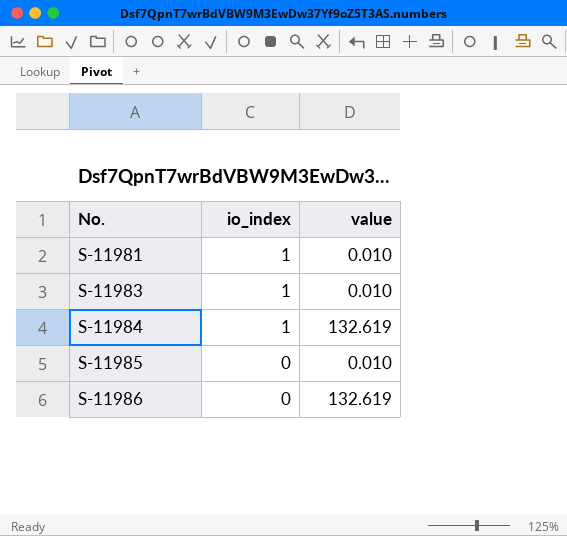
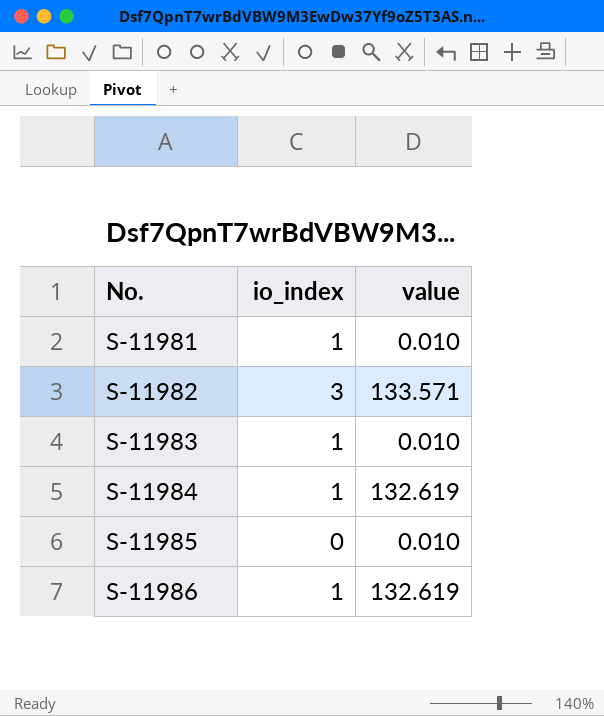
row S-11982: none -> 3 | 133.571
S-11986 | io_index: 0 -> 1

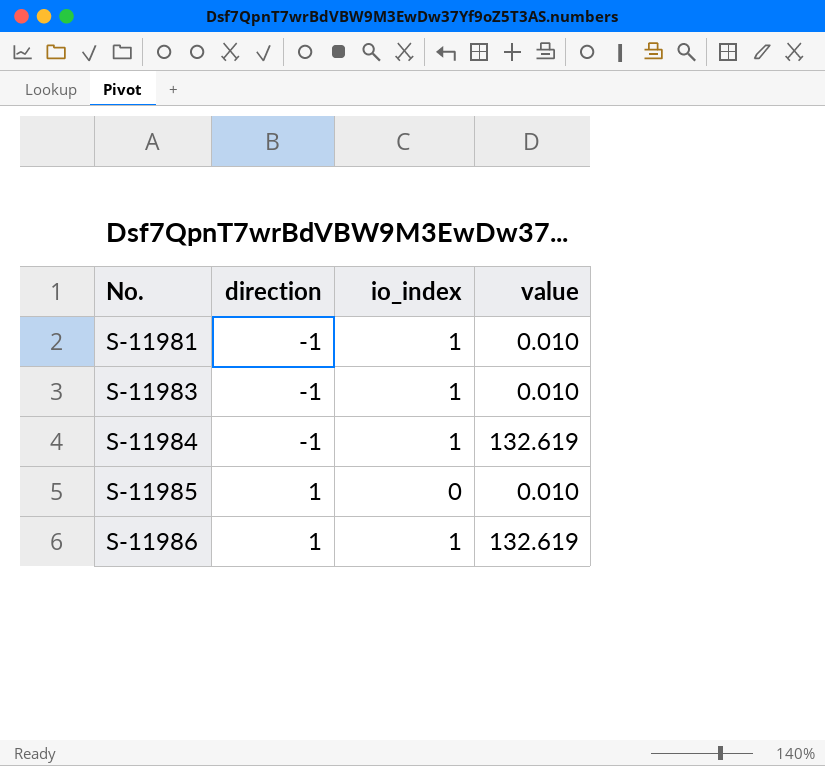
column direction | position: none -> 2
row S-11982: 3 | 133.571 -> none

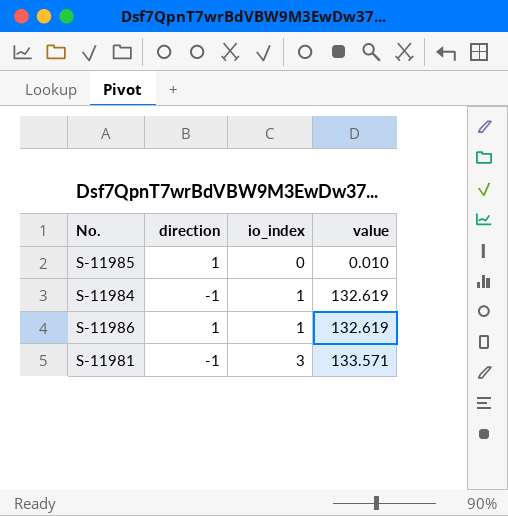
row order: No. ascending -> io_index ascending
row S-11983: -1 | 1 | 0.010 -> none
S-11981 | io_index: 1 -> 3
S-11981 | value: 0.010 -> 133.571

